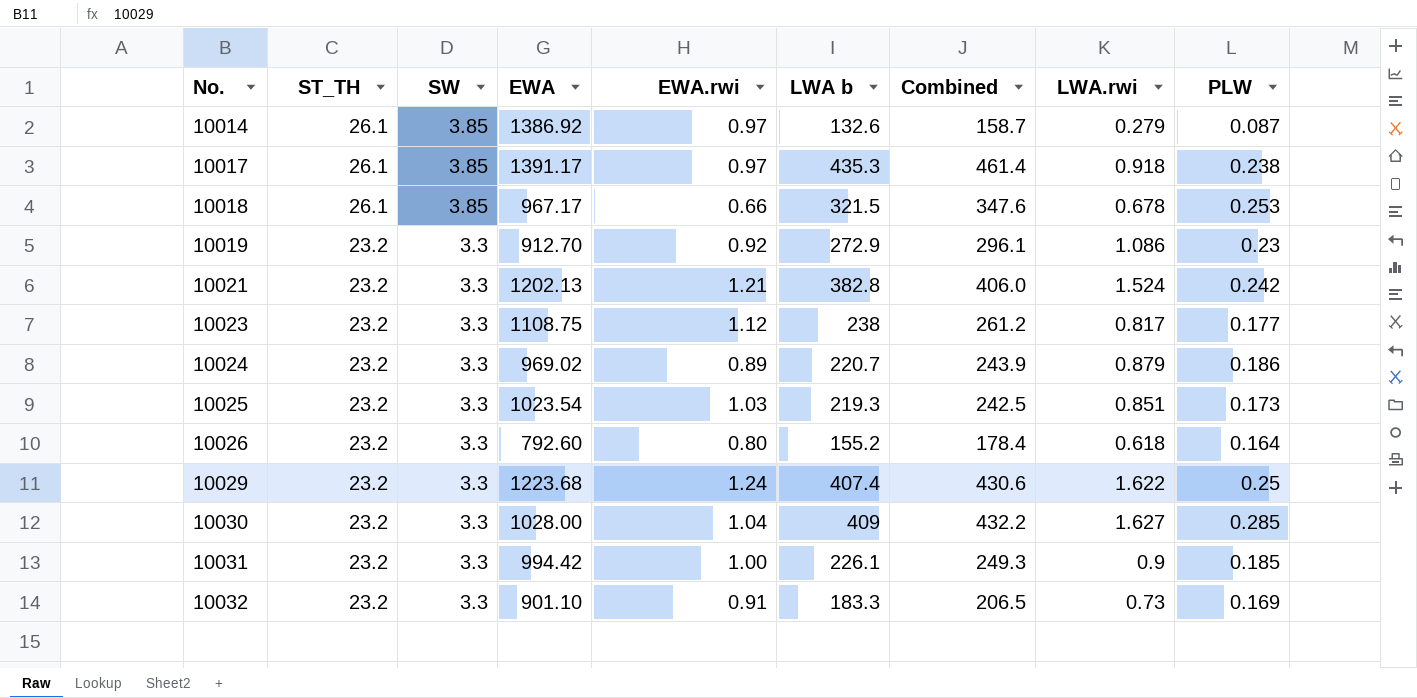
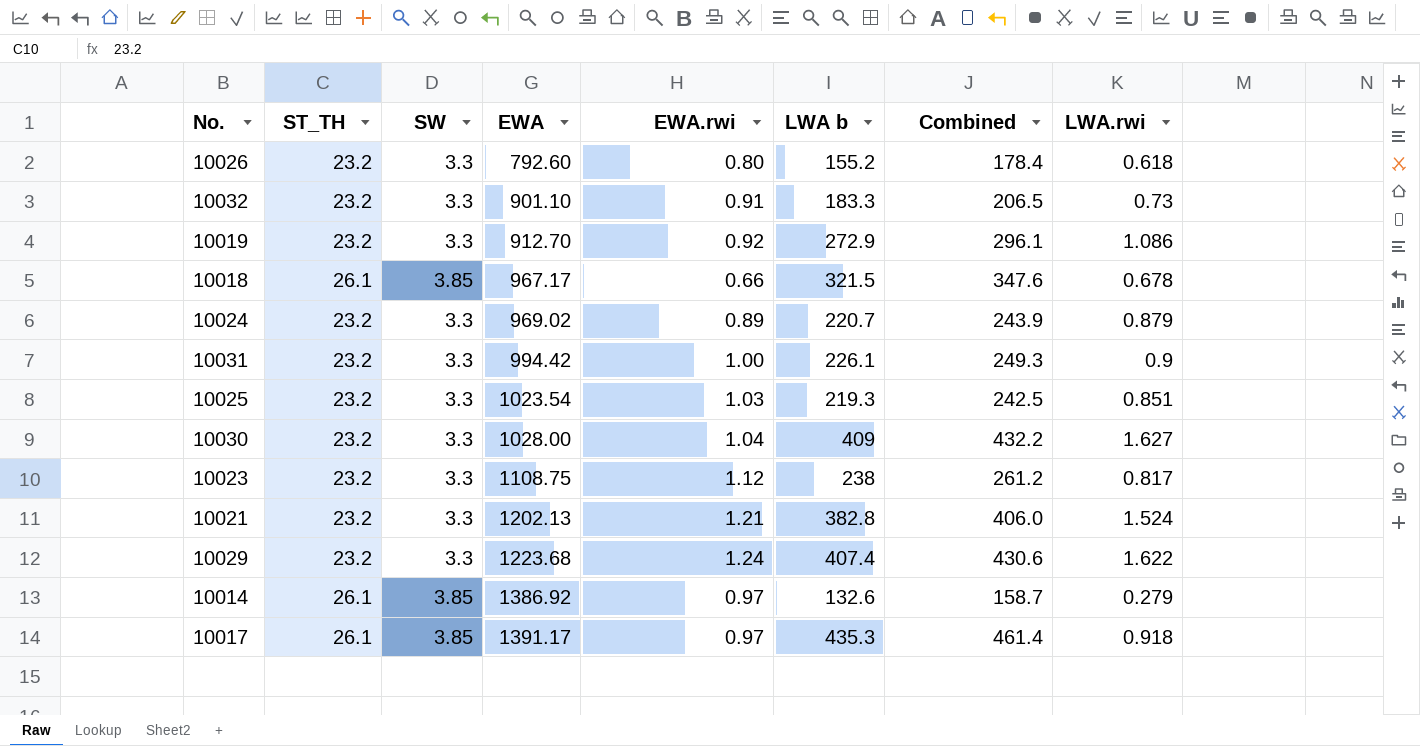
row order: No. ascending -> EWA ascending
column PLW | position: 9 -> none

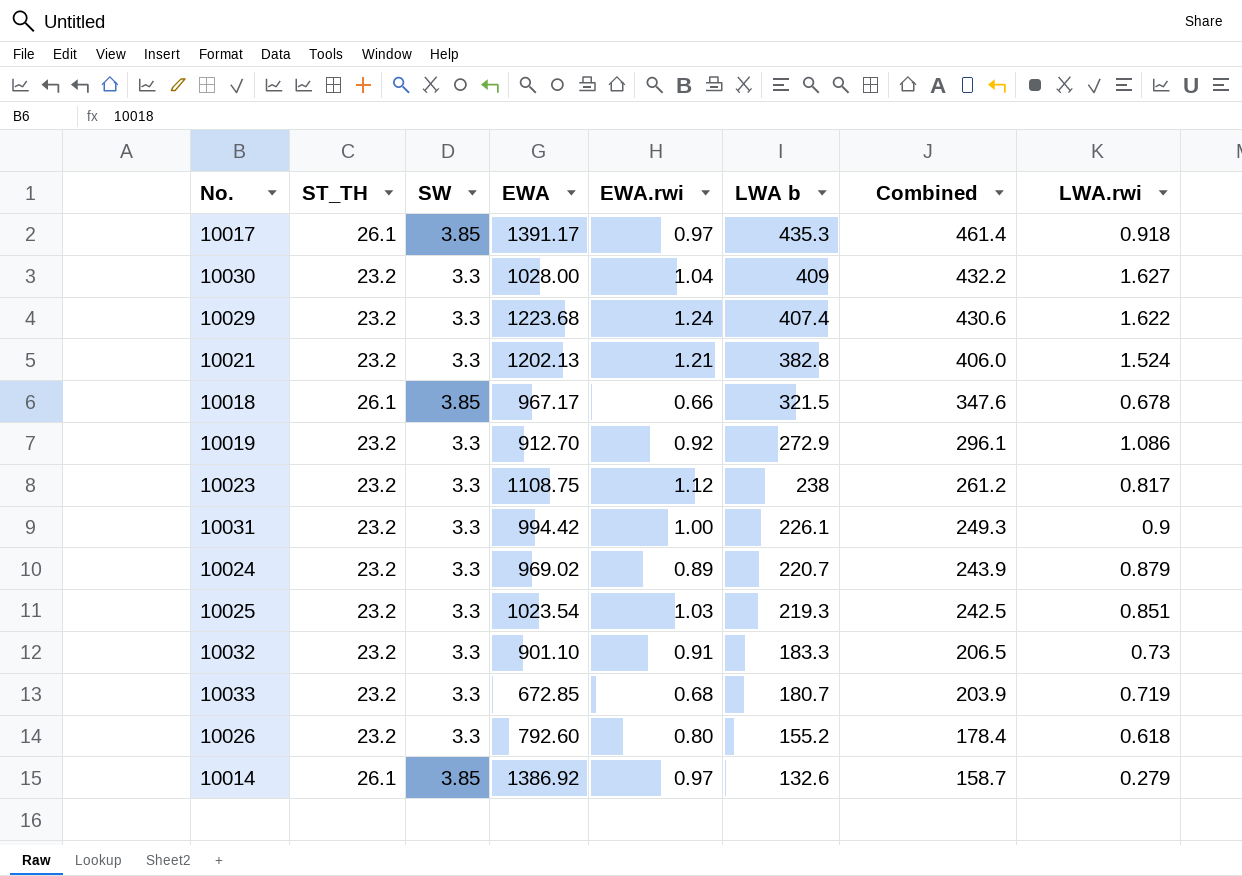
row order: EWA ascending -> LWA b descending
row 10033: none -> 23.2 | 3.3 | 672.85 | 0.68 | 180.7 | 203.9 | 0.719

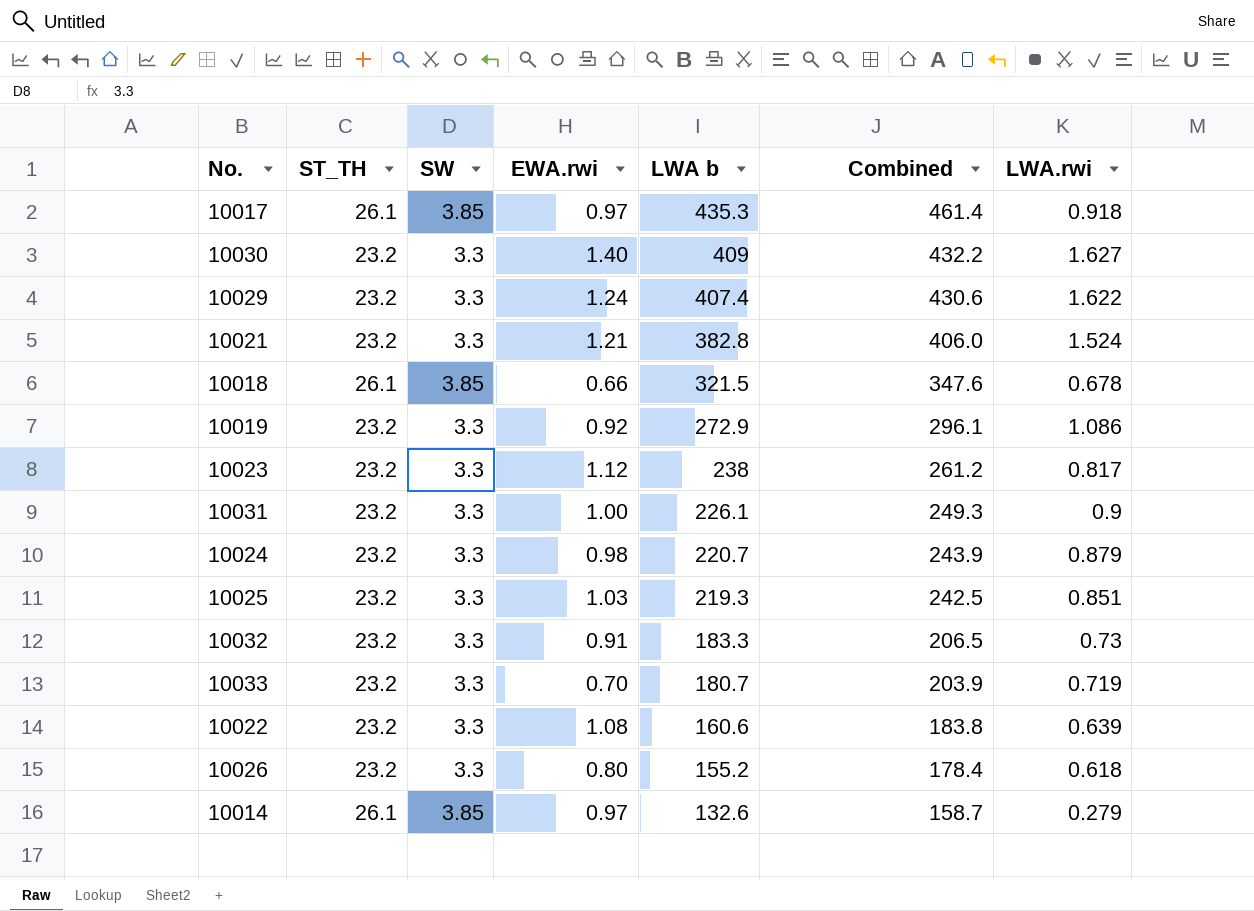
column EWA | position: 4 -> none
10030 | EWA.rwi: 1.04 -> 1.40
10024 | EWA.rwi: 0.89 -> 0.98
10033 | EWA.rwi: 0.68 -> 0.70
row 10022: none -> 23.2 | 3.3 | 1.08 | 160.6 | 183.8 | 0.639

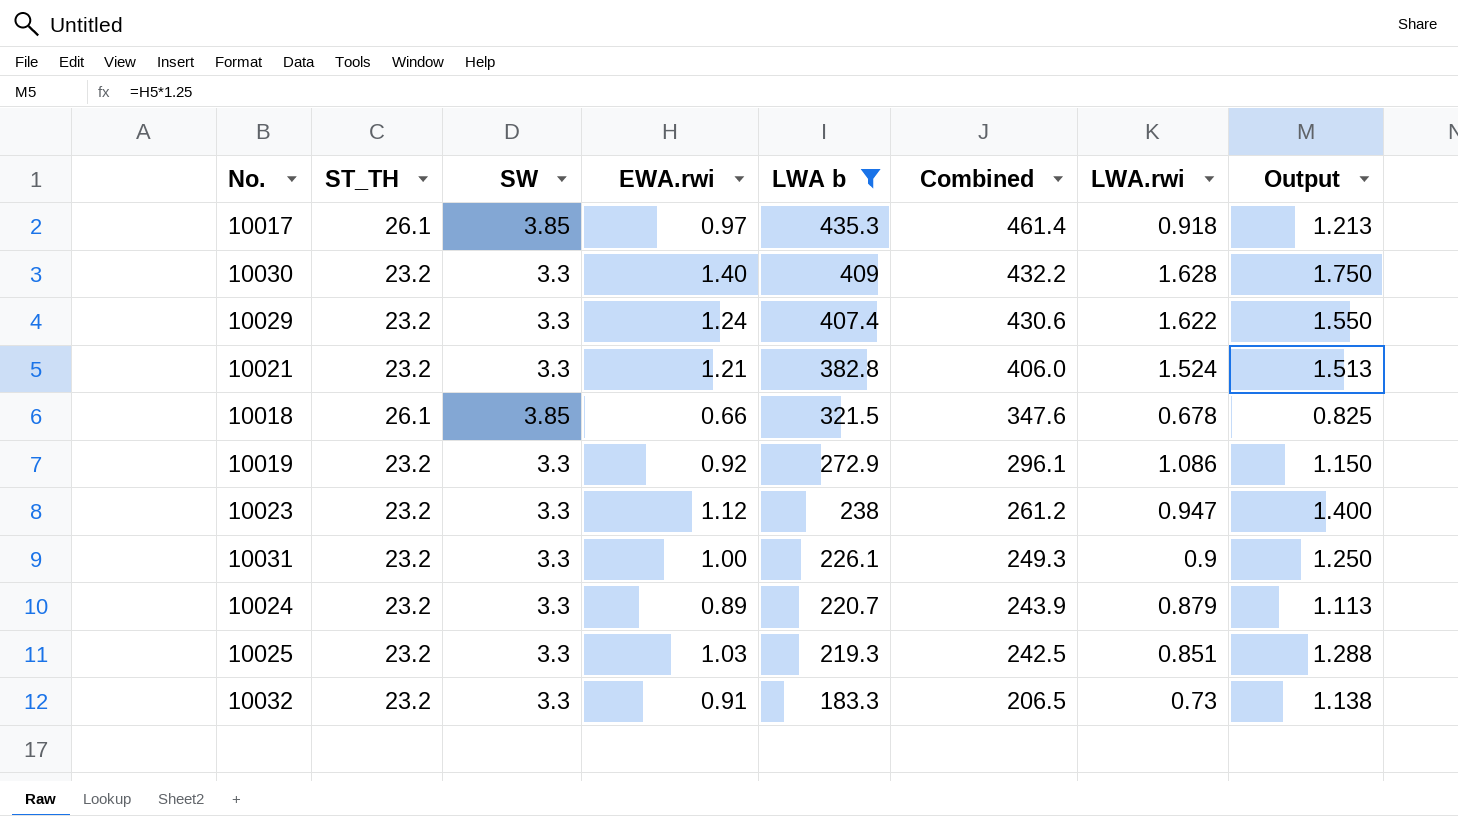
filter: none -> LWA b >= 183.3
column Output | formula: none -> [EWA.rwi] * 1.25
10030 | LWA.rwi: 1.627 -> 1.628
10023 | LWA.rwi: 0.817 -> 0.947
10024 | EWA.rwi: 0.98 -> 0.89

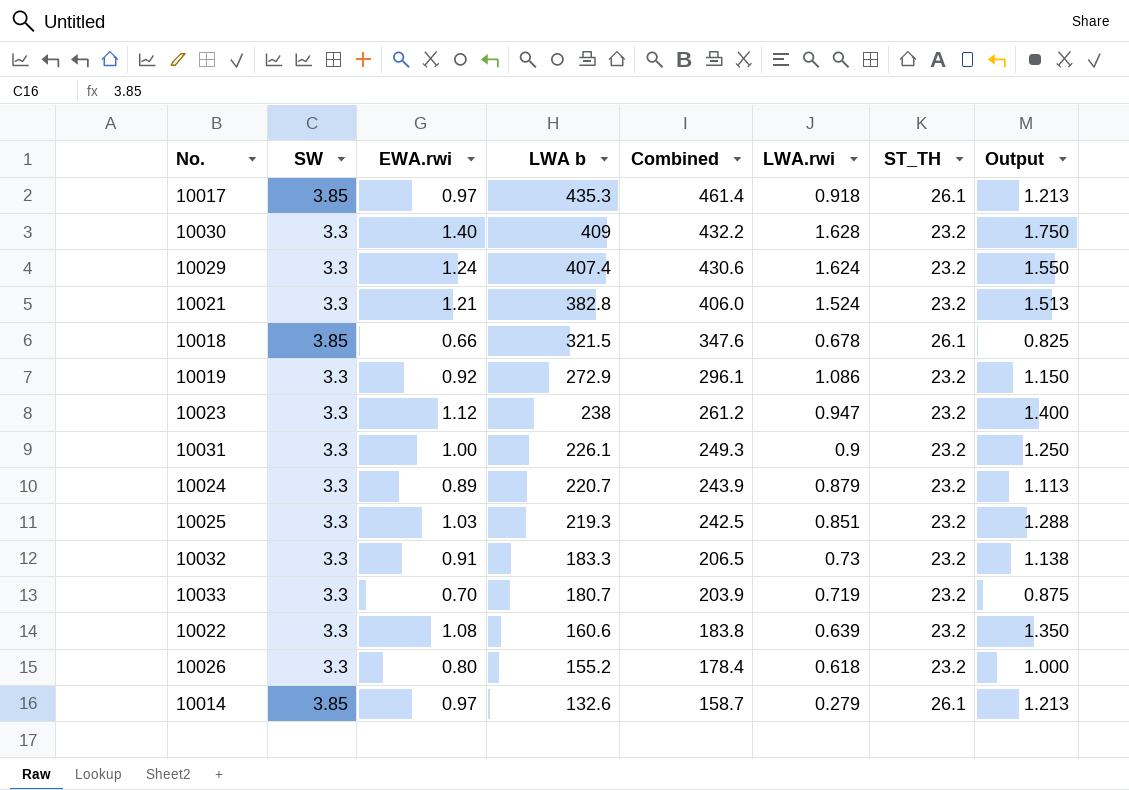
filter: LWA b >= 183.3 -> none
column ST_TH | position: 2 -> 7
10029 | LWA.rwi: 1.622 -> 1.624

